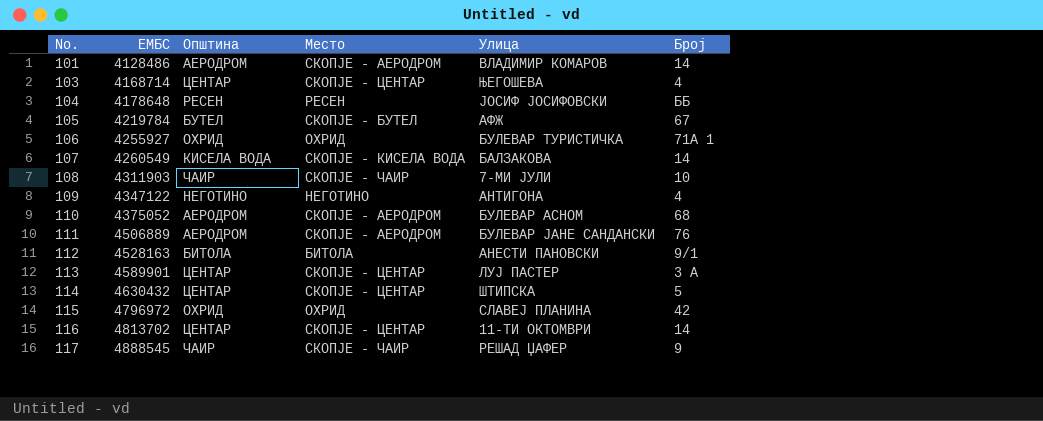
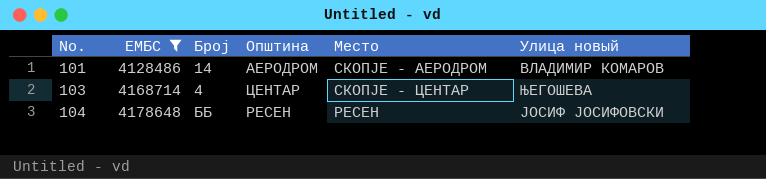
filter: none -> ЕМБС <= 4178648
column Број | position: 6 -> 3
column name: Улица -> Улица новый

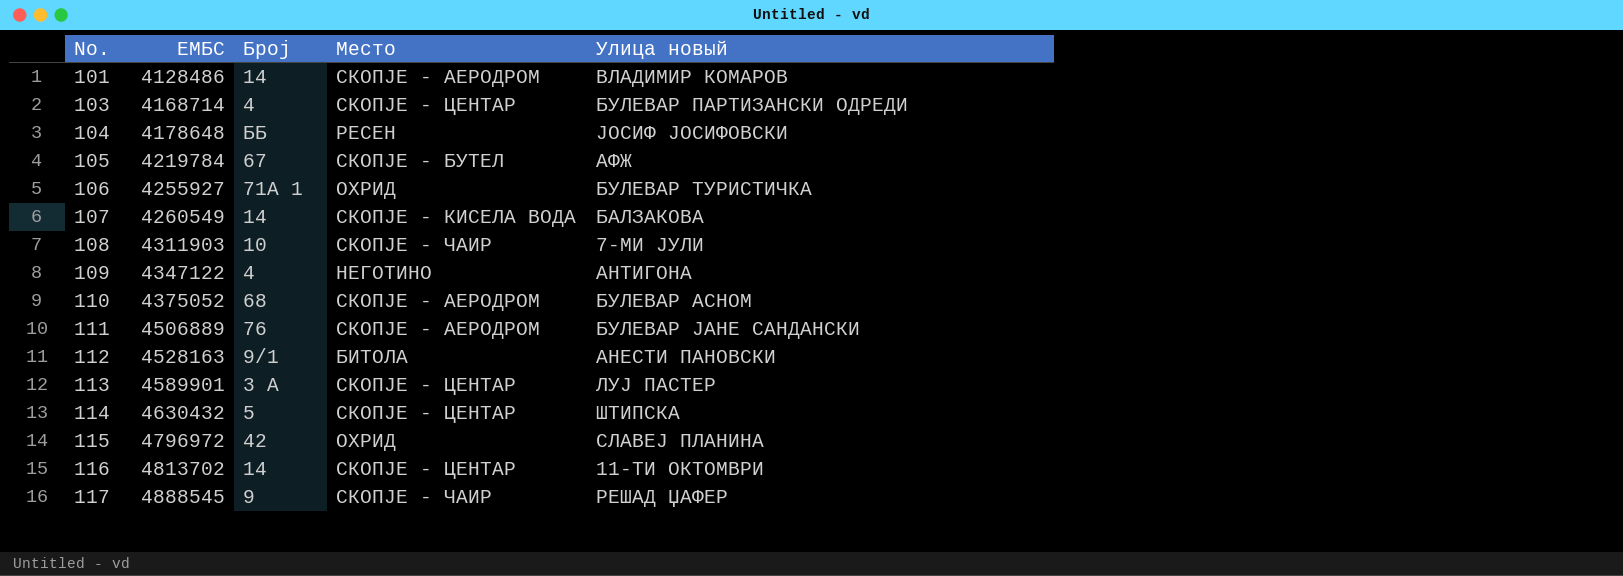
filter: ЕМБС <= 4178648 -> none
column Општина | position: 4 -> none
103 | Улица новый: ЊЕГОШЕВА -> БУЛЕВАР ПАРТИЗАНСКИ ОДРЕДИ

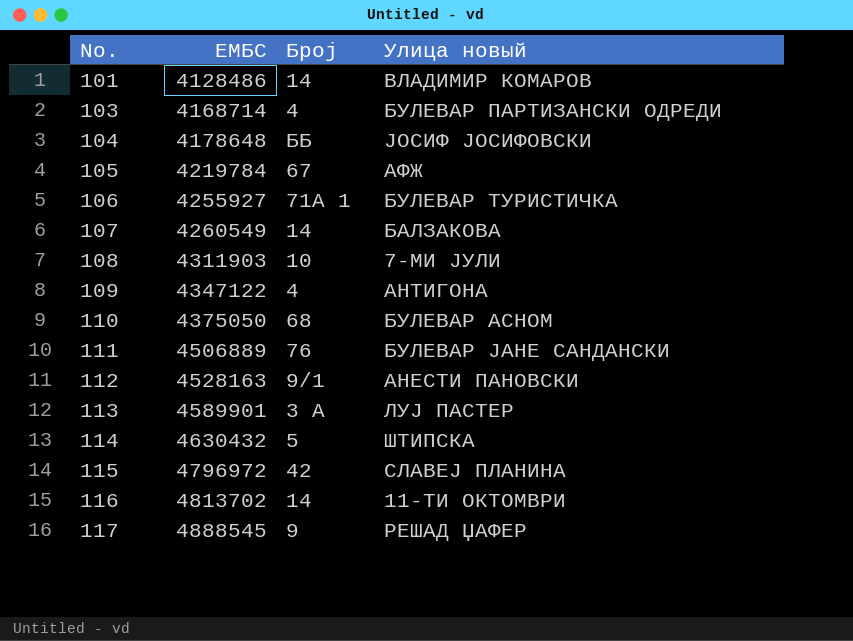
column Место | position: 4 -> none
110 | ЕМБС: 4375052 -> 4375050

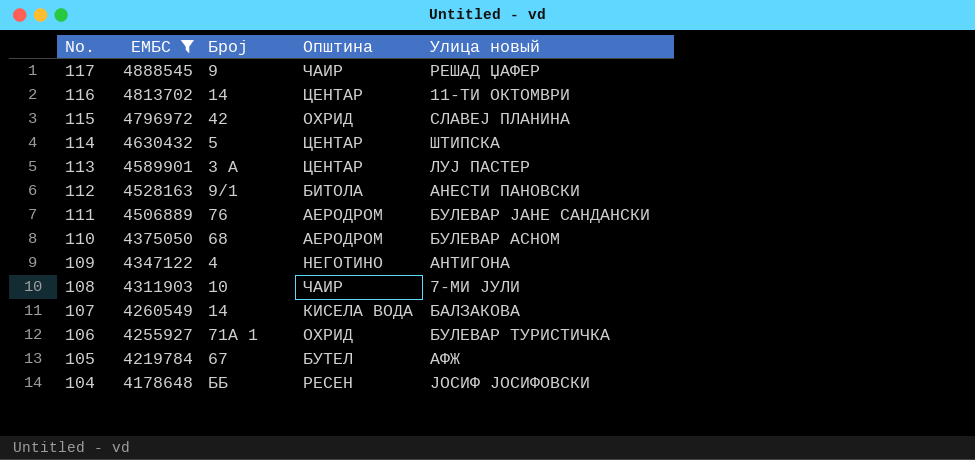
filter: none -> ЕМБС >= 4178648
row order: No. ascending -> No. descending
column Општина | position: none -> 4

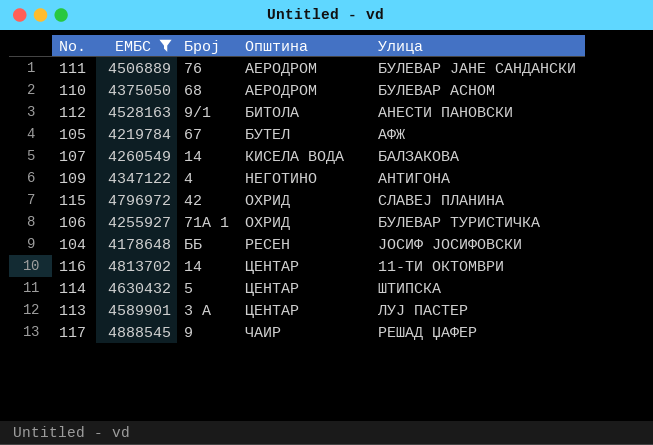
row order: No. descending -> Општина ascending
column name: Улица новый -> Улица
row 108: 4311903 | 10 | ЧАИР | 7-МИ ЈУЛИ -> none

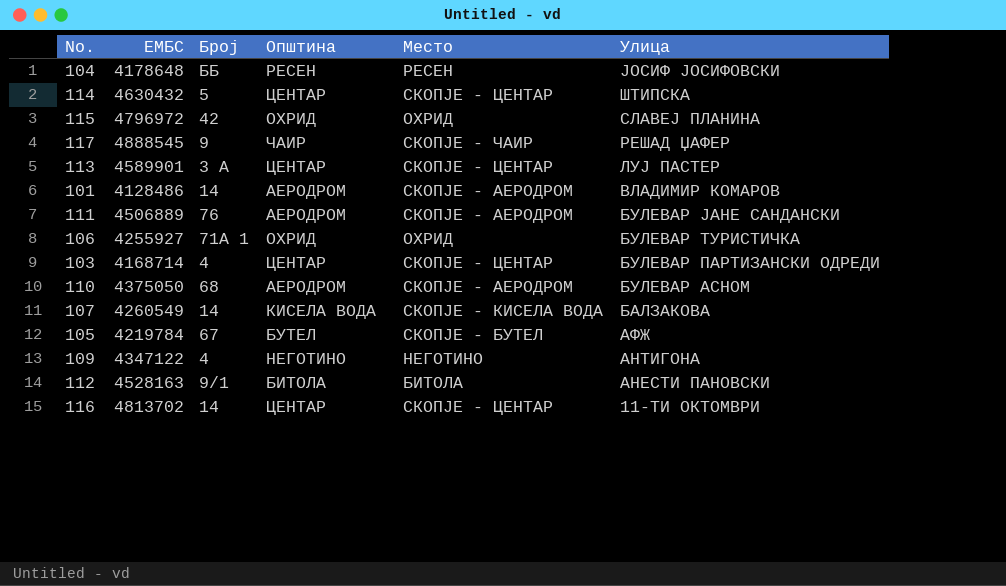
filter: ЕМБС >= 4178648 -> none
row order: Општина ascending -> Улица descending
column Место | position: none -> 5

